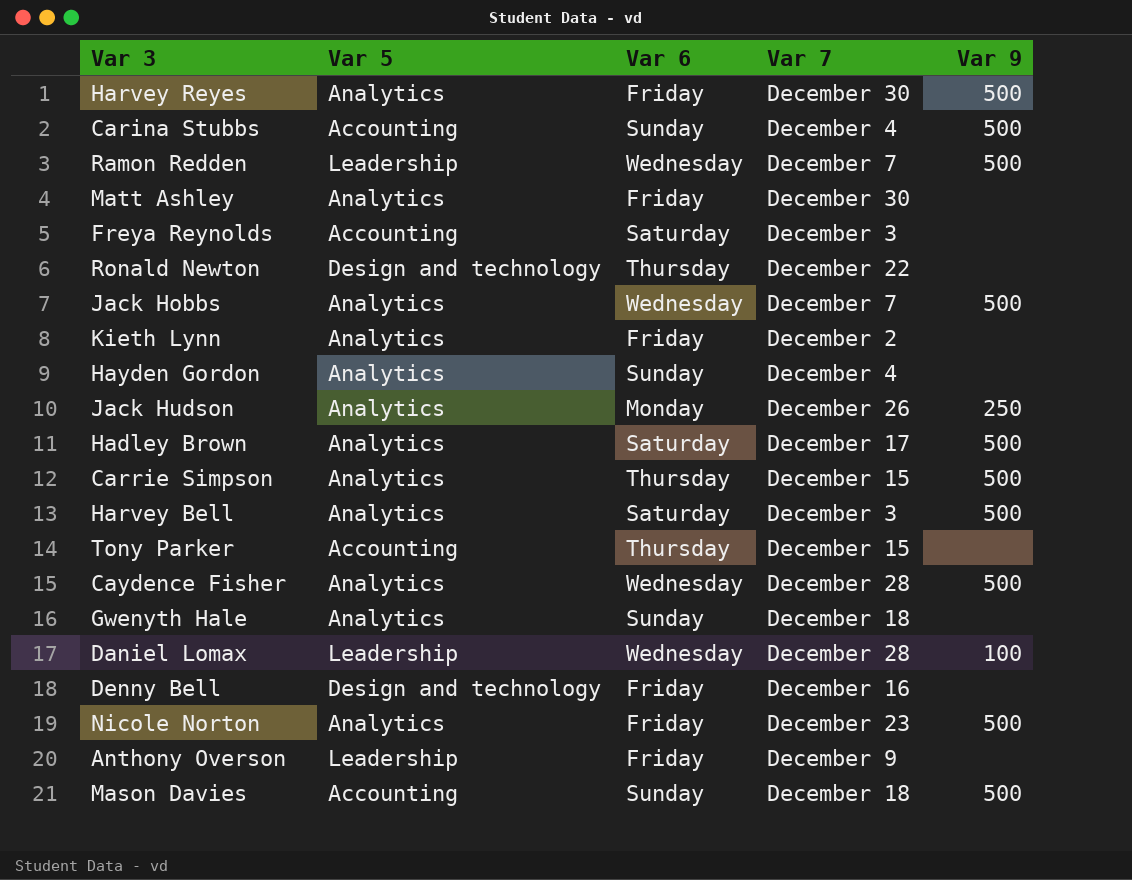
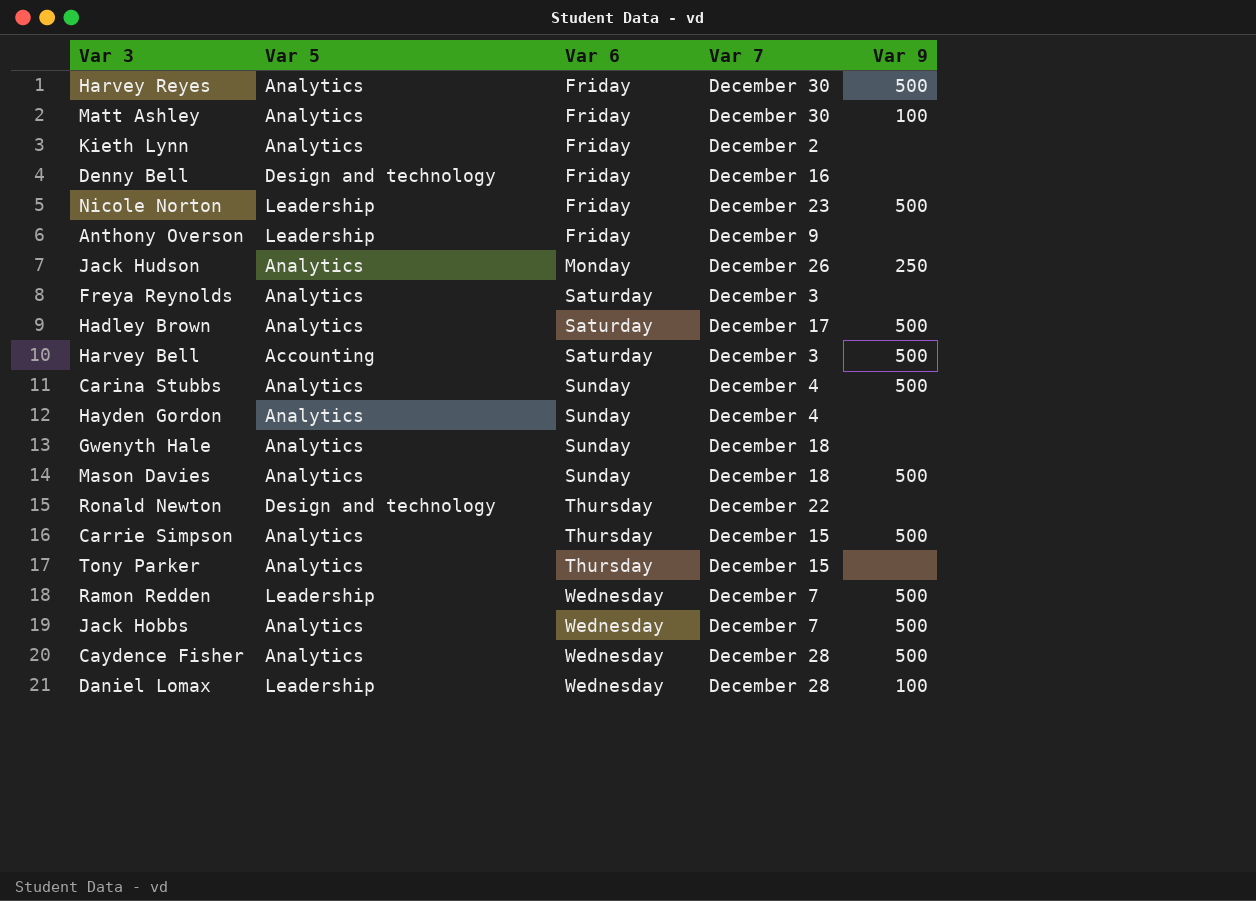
row order: none -> Var 6 ascending
Matt Ashley | Var 9: none -> 100
Nicole Norton | Var 5: Analytics -> Leadership
Freya Reynolds | Var 5: Accounting -> Analytics
Harvey Bell | Var 5: Analytics -> Accounting
Carina Stubbs | Var 5: Accounting -> Analytics
Mason Davies | Var 5: Accounting -> Analytics
Tony Parker | Var 5: Accounting -> Analytics

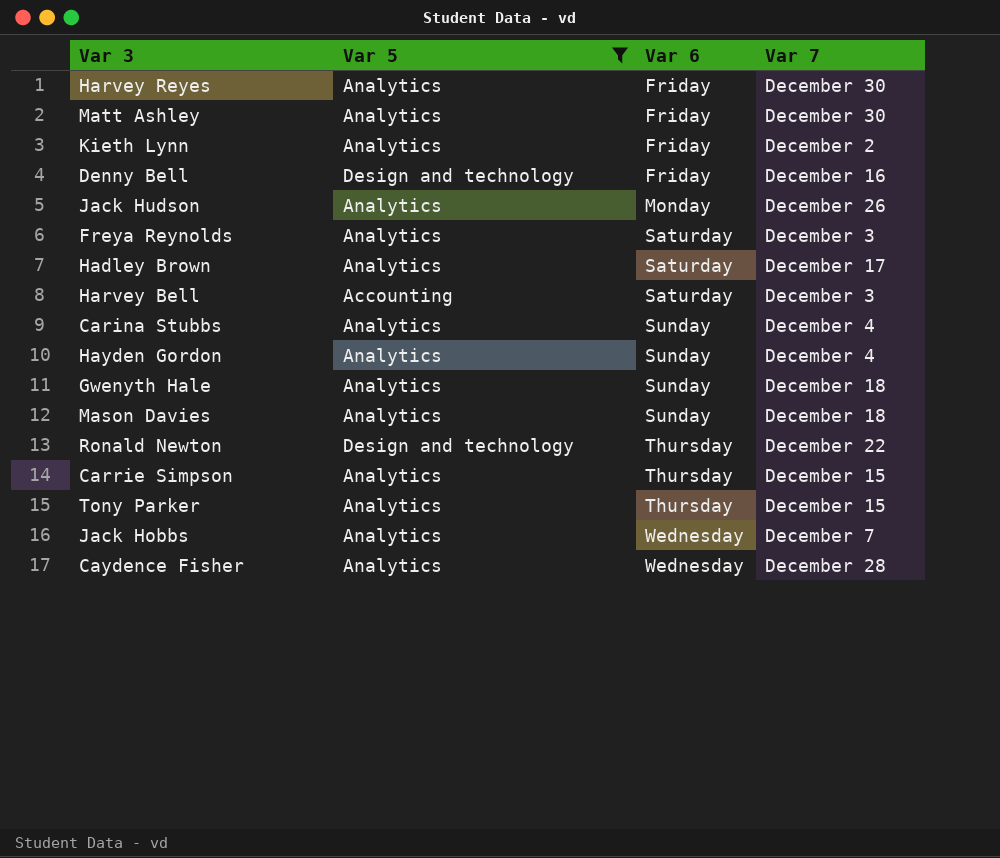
filter: none -> Var 5 != Leadership
column Var 9 | position: 5 -> none

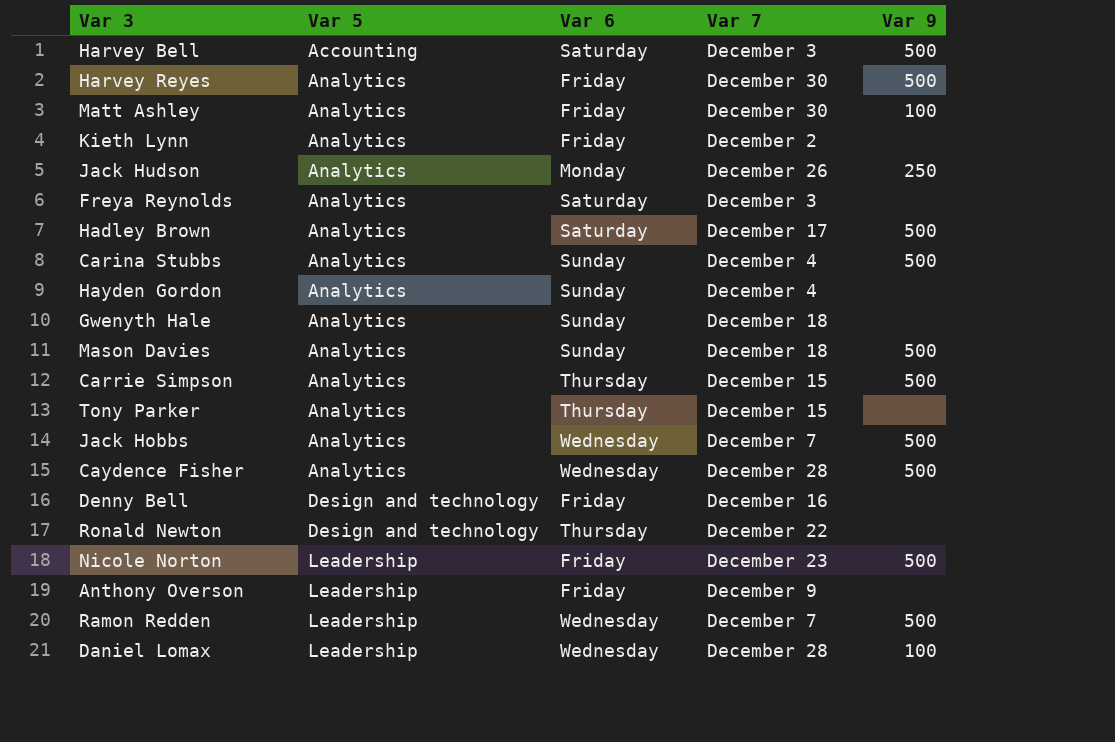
filter: Var 5 != Leadership -> none
row order: Var 6 ascending -> Var 5 ascending
column Var 9 | position: none -> 5

